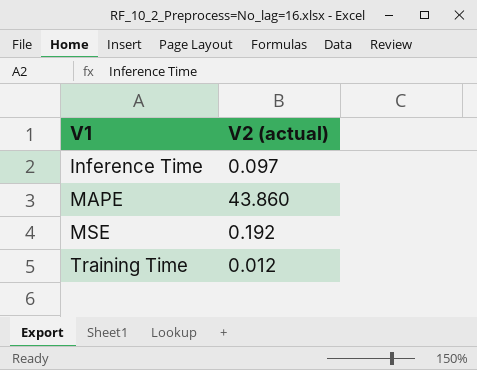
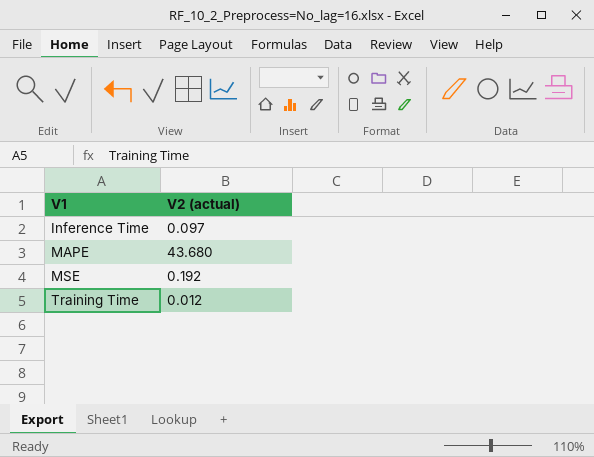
MAPE | V2 (actual): 43.860 -> 43.680

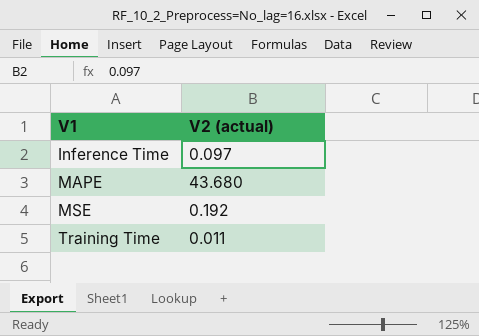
Training Time | V2 (actual): 0.012 -> 0.011

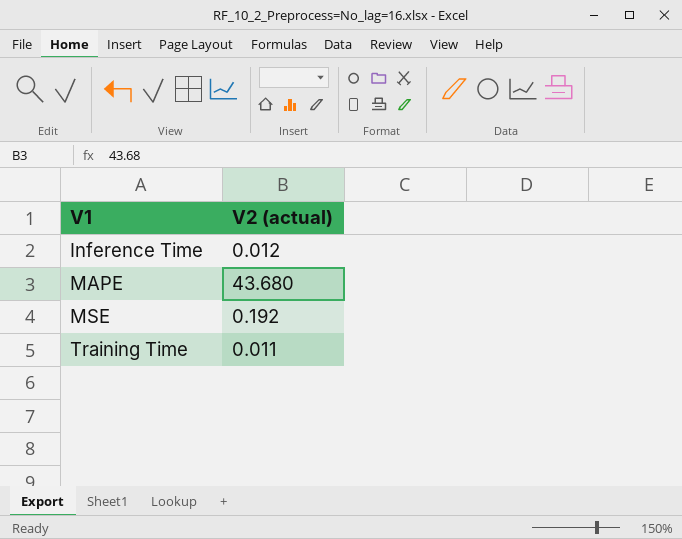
Inference Time | V2 (actual): 0.097 -> 0.012

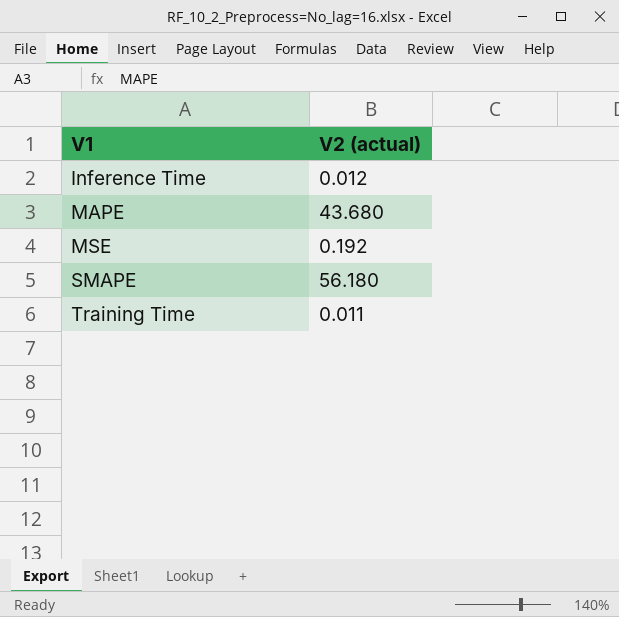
row SMAPE: none -> 56.180

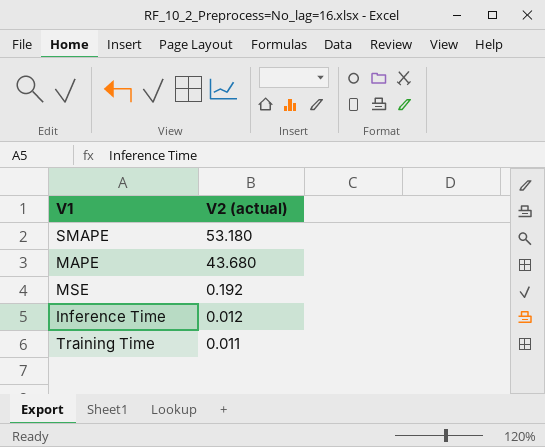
row order: V1 ascending -> V2 (actual) descending
SMAPE | V2 (actual): 56.180 -> 53.180

